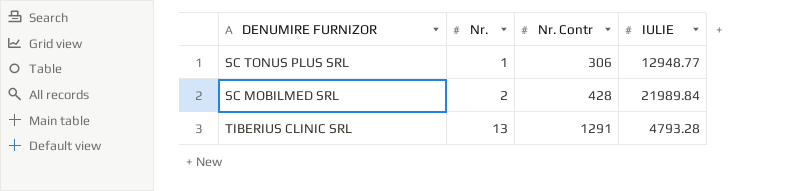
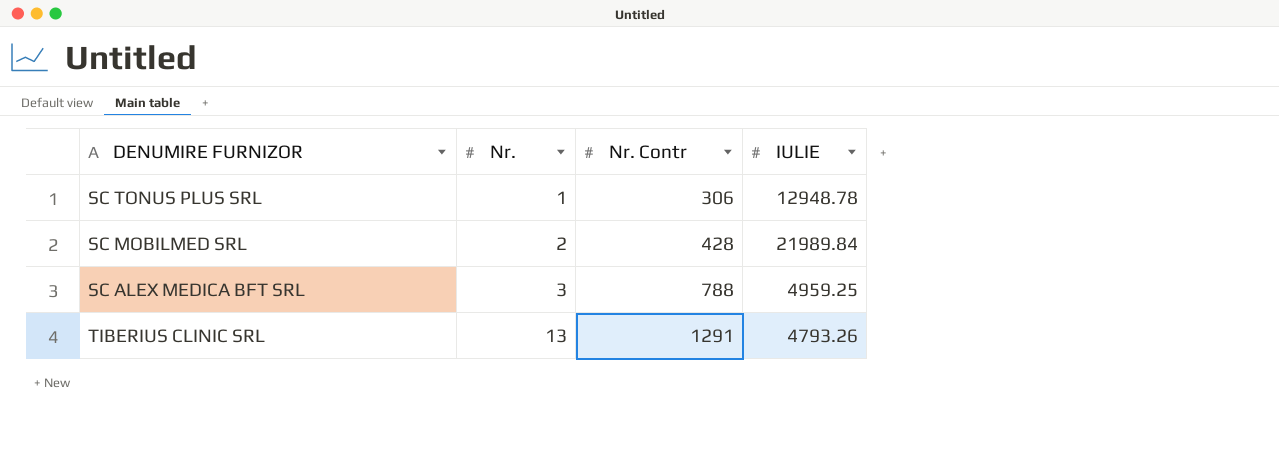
SC TONUS PLUS SRL | IULIE: 12948.77 -> 12948.78
row SC ALEX MEDICA BFT SRL: none -> 3 | 788 | 4959.25
TIBERIUS CLINIC SRL | IULIE: 4793.28 -> 4793.26

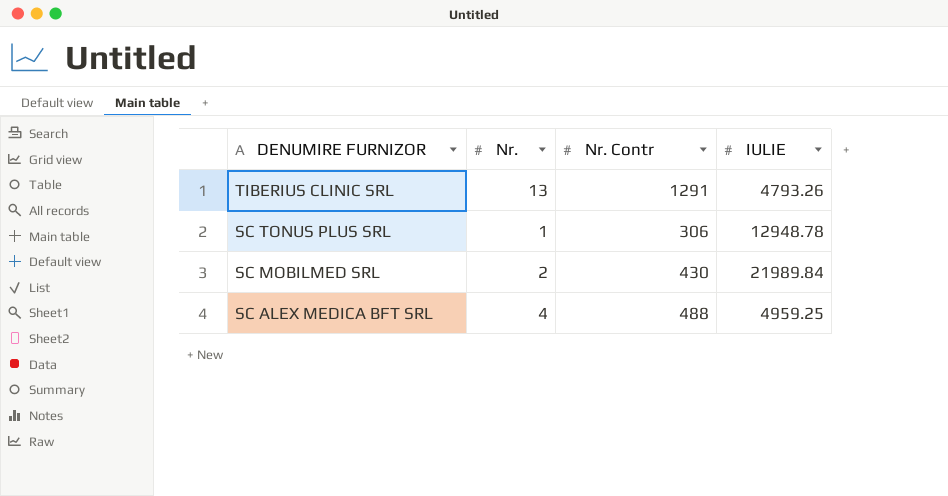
row order: Nr. ascending -> DENUMIRE FURNIZOR descending
SC MOBILMED SRL | Nr. Contr: 428 -> 430
SC ALEX MEDICA BFT SRL | Nr.: 3 -> 4
SC ALEX MEDICA BFT SRL | Nr. Contr: 788 -> 488

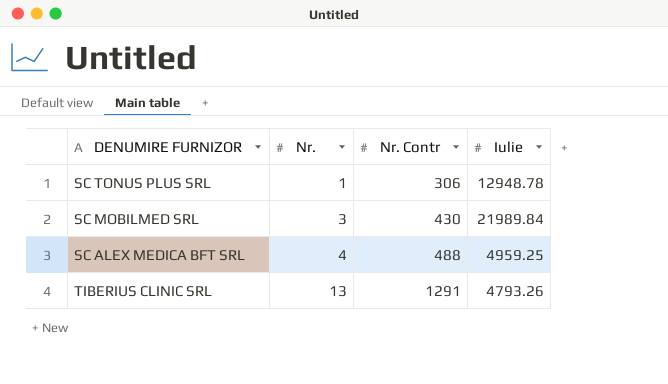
row order: DENUMIRE FURNIZOR descending -> Nr. ascending
column name: IULIE -> Iulie
SC MOBILMED SRL | Nr.: 2 -> 3

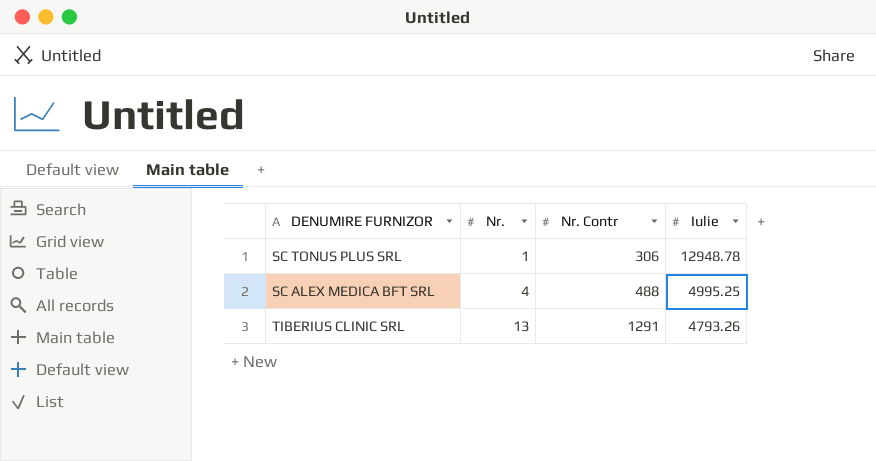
row SC MOBILMED SRL: 3 | 430 | 21989.84 -> none
SC ALEX MEDICA BFT SRL | Iulie: 4959.25 -> 4995.25

